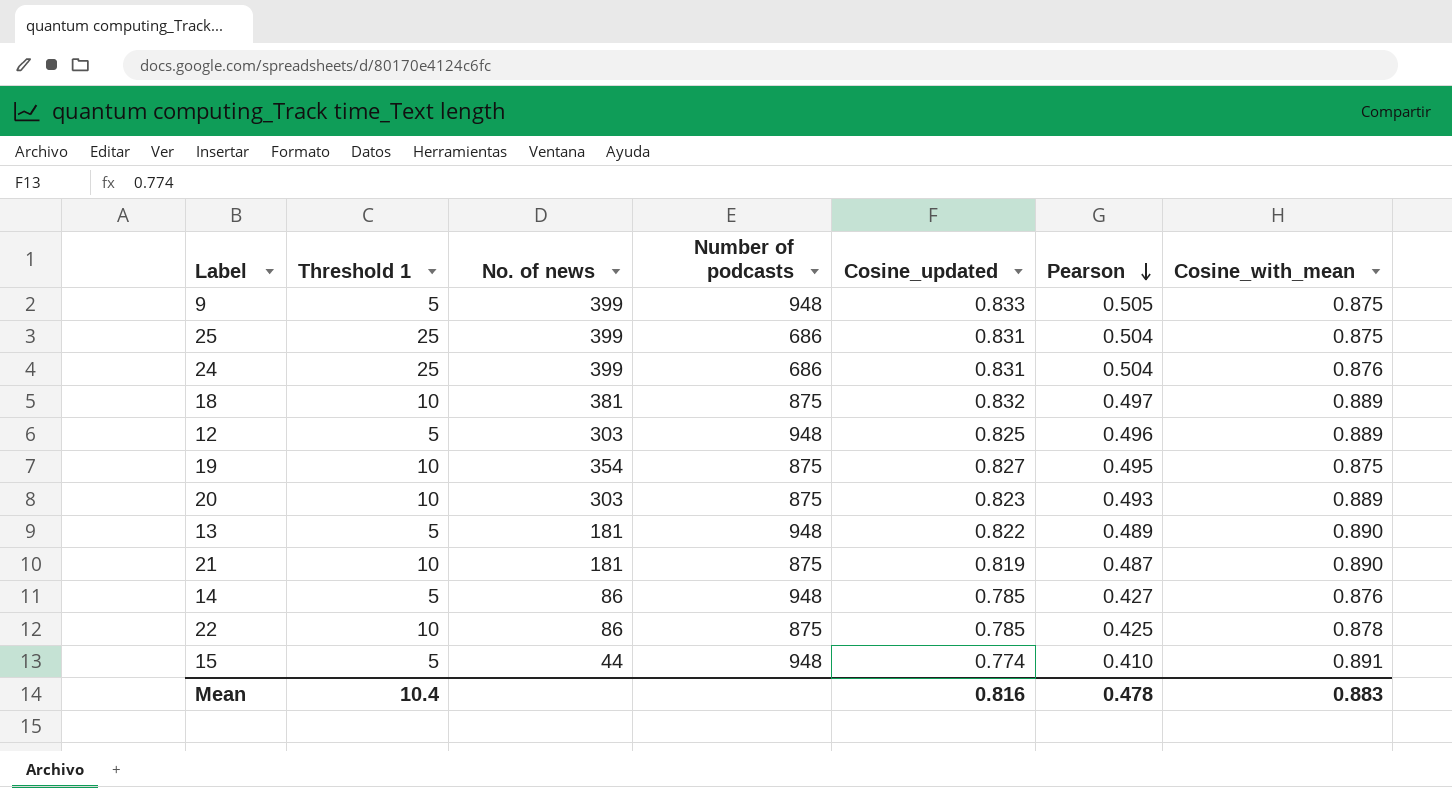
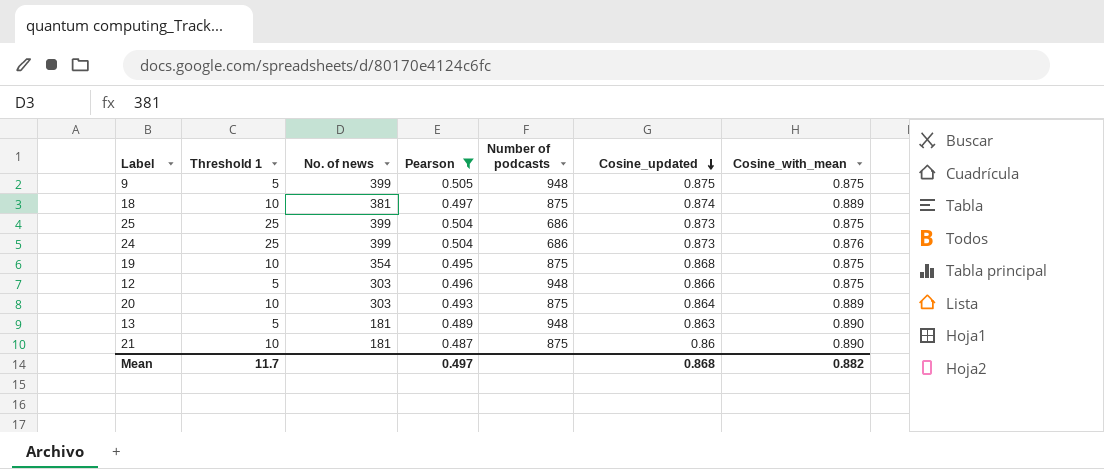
filter: none -> Pearson >= 0.487
row order: Pearson descending -> Cosine_updated descending
column Pearson | position: 6 -> 4
9 | Cosine_updated: 0.833 -> 0.875
18 | Cosine_updated: 0.832 -> 0.874
25 | Cosine_updated: 0.831 -> 0.873
24 | Cosine_updated: 0.831 -> 0.873
19 | Cosine_updated: 0.827 -> 0.868
12 | Cosine_updated: 0.825 -> 0.866
12 | Cosine_with_mean: 0.889 -> 0.875
20 | Cosine_updated: 0.823 -> 0.864
13 | Cosine_updated: 0.822 -> 0.863
21 | Cosine_updated: 0.819 -> 0.86
Mean | Threshold 1: 10.4 -> 11.7
Mean | Pearson: 0.478 -> 0.497
Mean | Cosine_updated: 0.816 -> 0.868
Mean | Cosine_with_mean: 0.883 -> 0.882

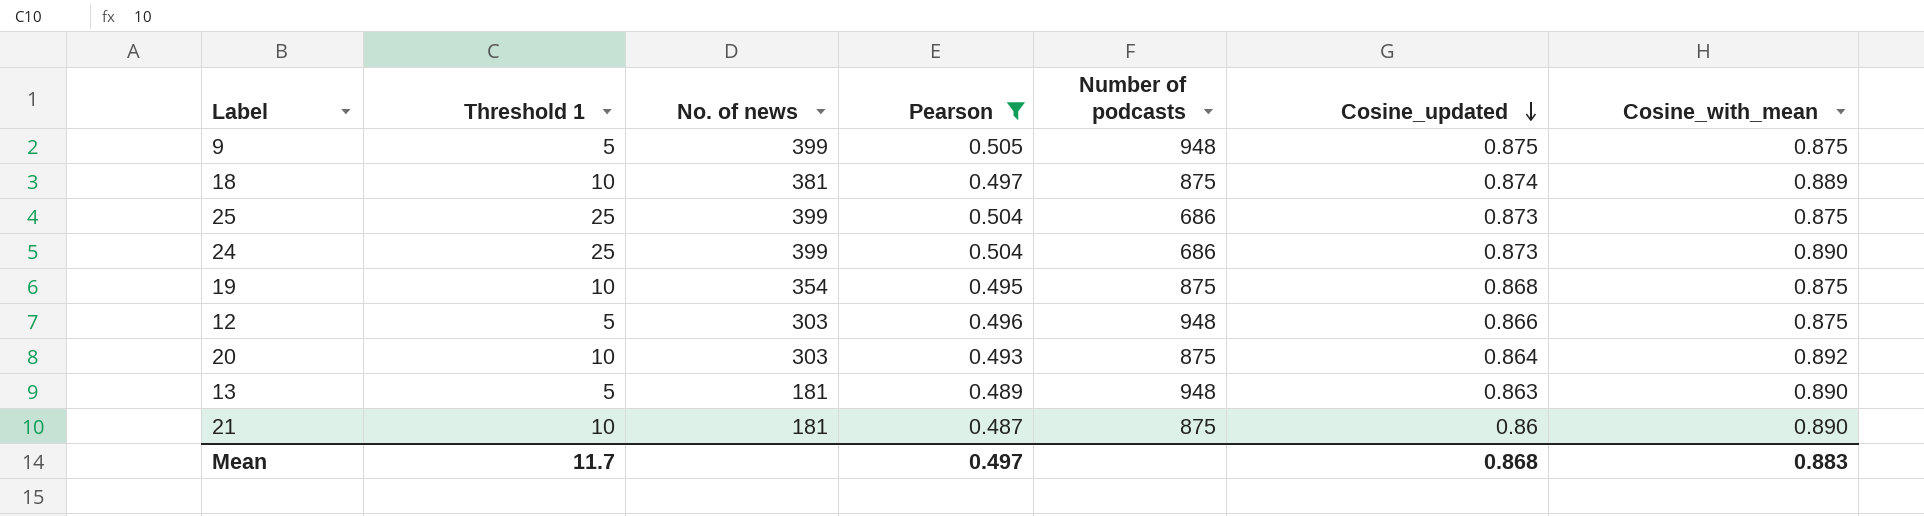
24 | Cosine_with_mean: 0.876 -> 0.890
20 | Cosine_with_mean: 0.889 -> 0.892
Mean | Cosine_with_mean: 0.882 -> 0.883

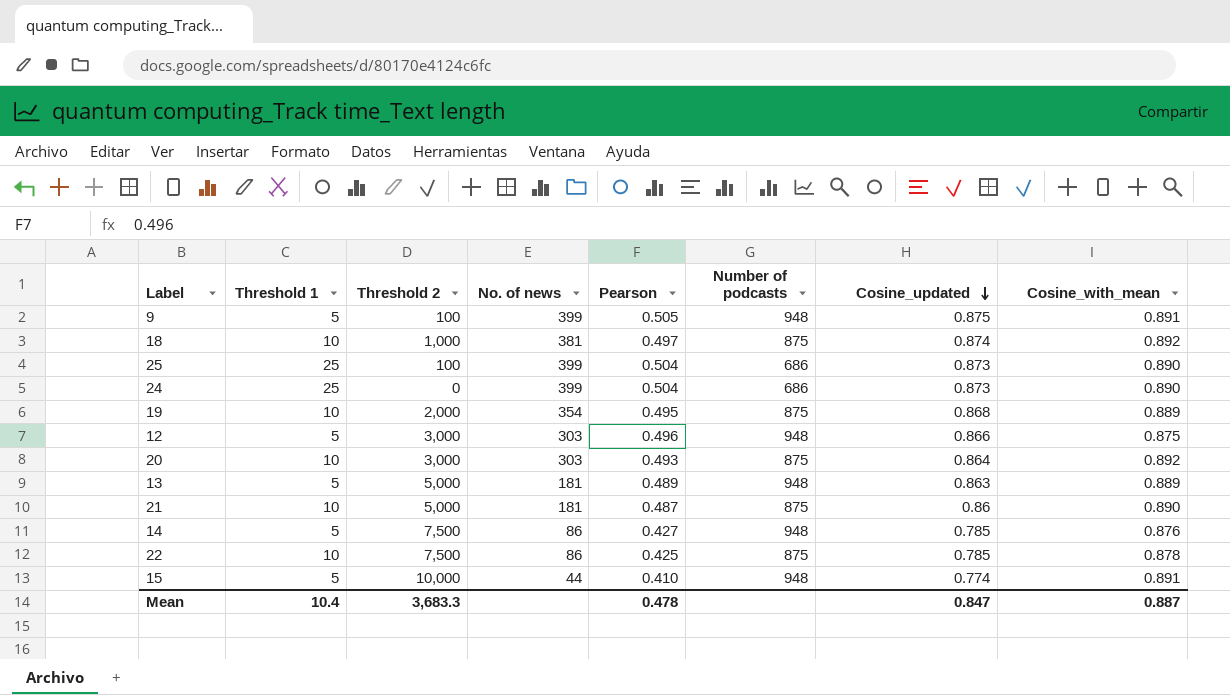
filter: Pearson >= 0.487 -> none
column Threshold 2 | position: none -> 3
9 | Cosine_with_mean: 0.875 -> 0.891
18 | Cosine_with_mean: 0.889 -> 0.892
25 | Cosine_with_mean: 0.875 -> 0.890
19 | Cosine_with_mean: 0.875 -> 0.889
13 | Cosine_with_mean: 0.890 -> 0.889
Mean | Threshold 1: 11.7 -> 10.4
Mean | Pearson: 0.497 -> 0.478
Mean | Cosine_updated: 0.868 -> 0.847
Mean | Cosine_with_mean: 0.883 -> 0.887

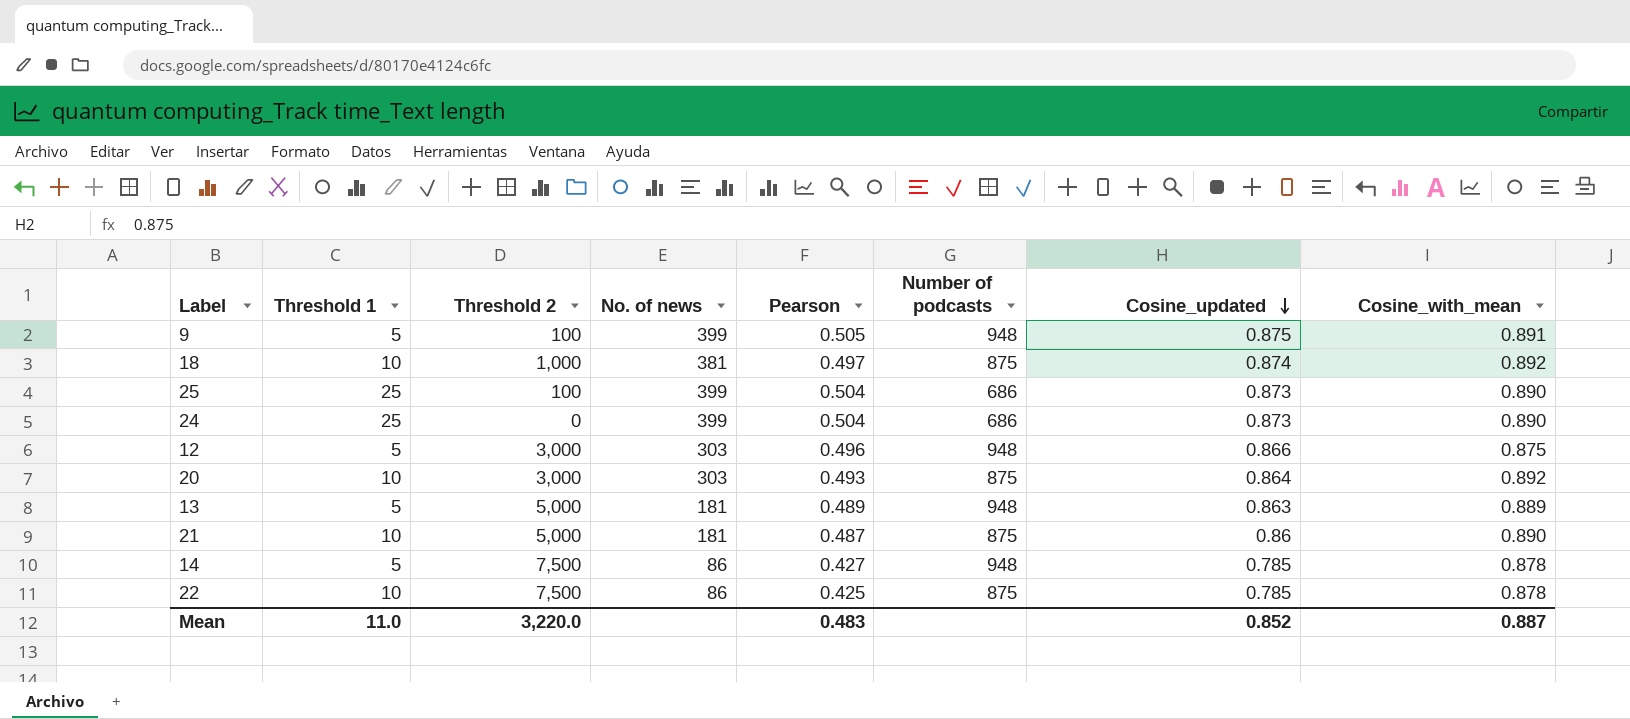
row 19: 10 | 2,000 | 354 | 0.495 | 875 | 0.868 | 0.889 -> none
row 15: 5 | 10,000 | 44 | 0.410 | 948 | 0.774 | 0.891 -> none
14 | Cosine_with_mean: 0.876 -> 0.878
Mean | Threshold 1: 10.4 -> 11.0
Mean | Threshold 2: 3,683.3 -> 3,220.0
Mean | Pearson: 0.478 -> 0.483
Mean | Cosine_updated: 0.847 -> 0.852

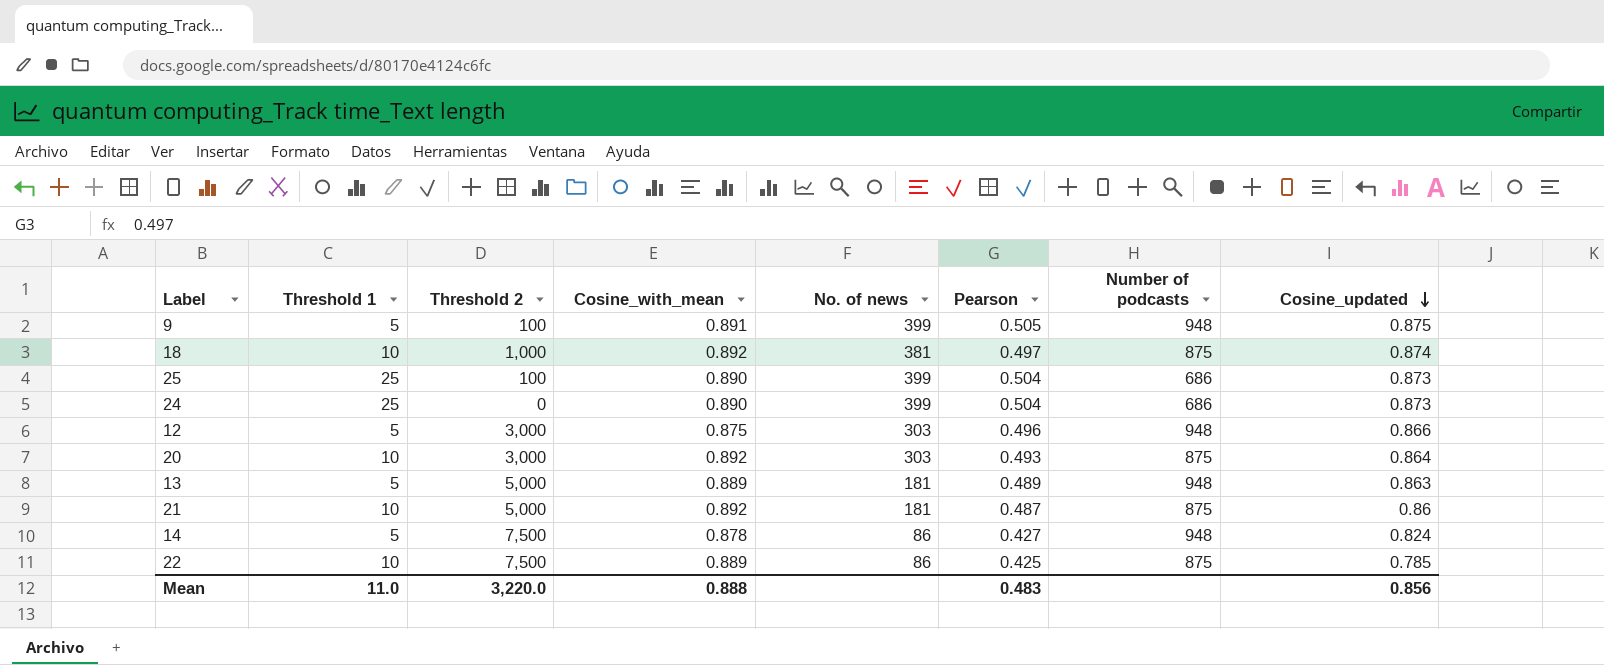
column Cosine_with_mean | position: 8 -> 4
21 | Cosine_with_mean: 0.890 -> 0.892
14 | Cosine_updated: 0.785 -> 0.824
22 | Cosine_with_mean: 0.878 -> 0.889
Mean | Cosine_with_mean: 0.887 -> 0.888
Mean | Cosine_updated: 0.852 -> 0.856

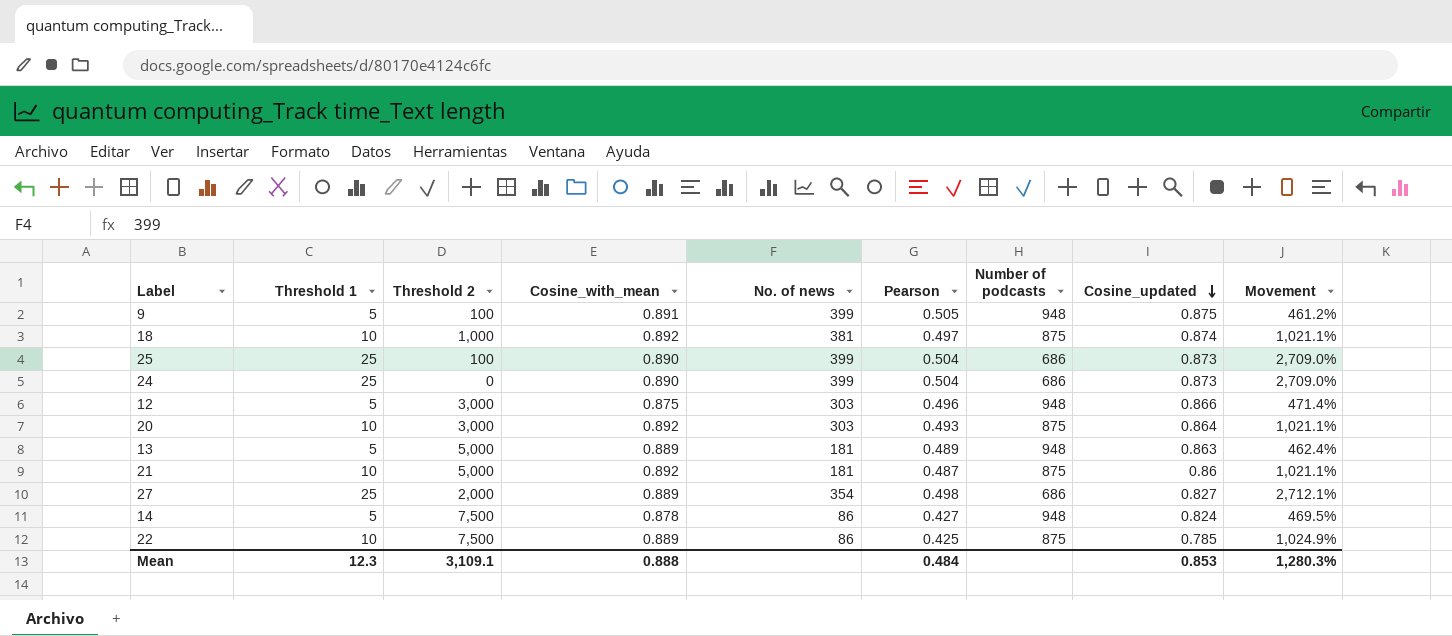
column Movement | formula: none -> ([Threshold 1] - [Cosine_with_mean]) / [Cosine_with_mean]
row 27: none -> 25 | 2,000 | 0.889 | 354 | 0.498 | 686 | 0.827 | 2,712.1%
Mean | Threshold 1: 11.0 -> 12.3
Mean | Threshold 2: 3,220.0 -> 3,109.1
Mean | Pearson: 0.483 -> 0.484
Mean | Cosine_updated: 0.856 -> 0.853

